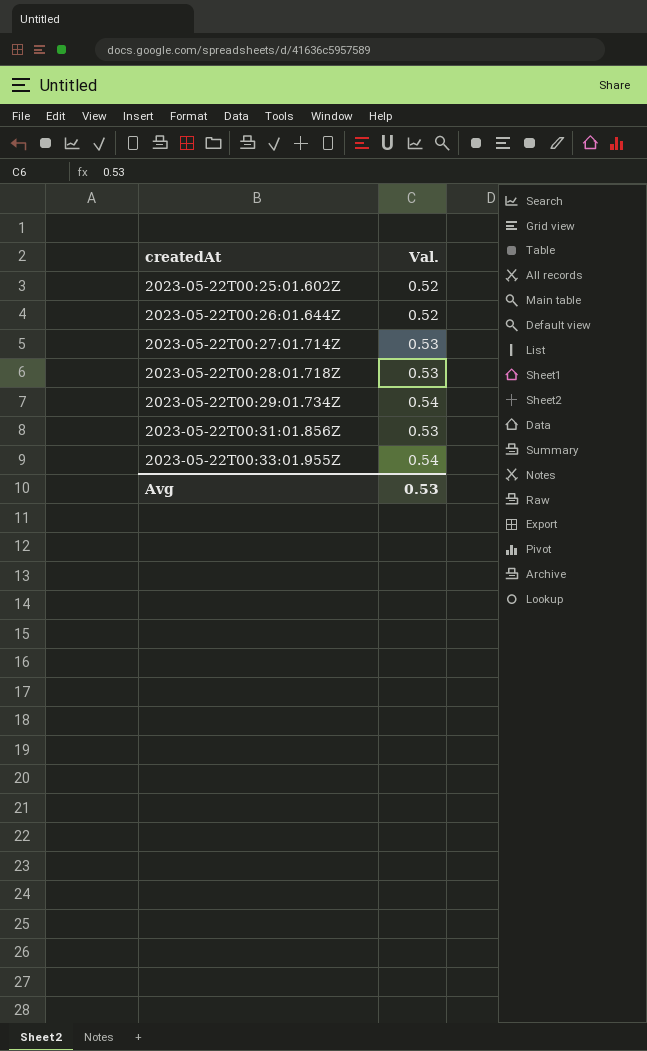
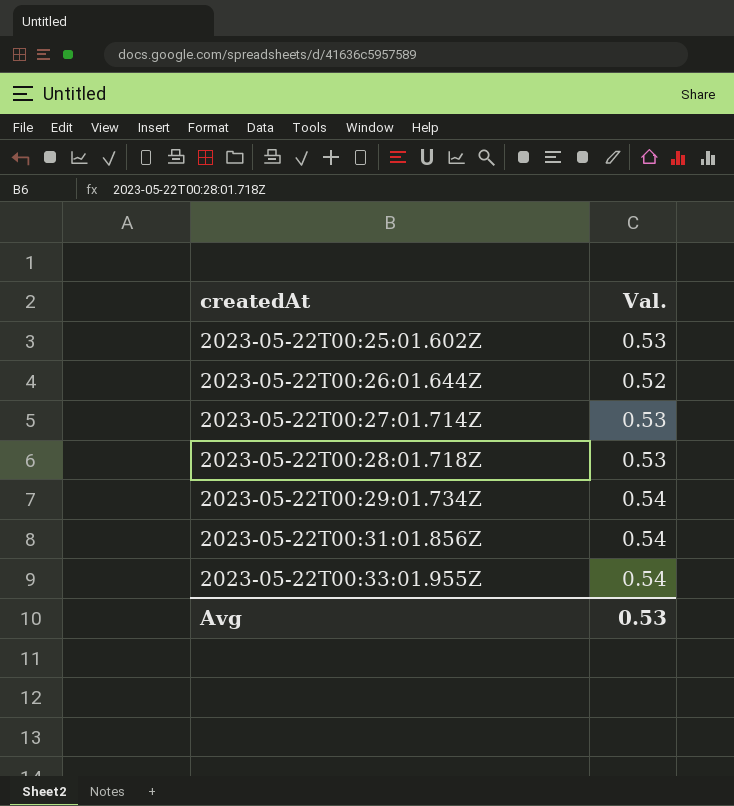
2023-05-22T00:25:01.602Z | Val.: 0.52 -> 0.53
2023-05-22T00:31:01.856Z | Val.: 0.53 -> 0.54

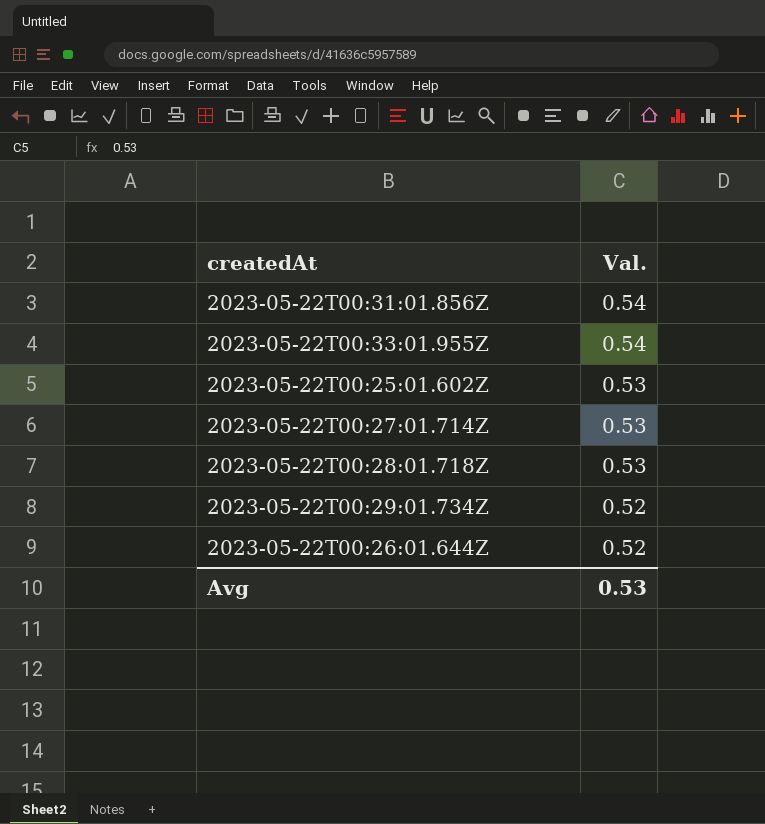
row order: createdAt ascending -> Val. descending
2023-05-22T00:29:01.734Z | Val.: 0.54 -> 0.52

